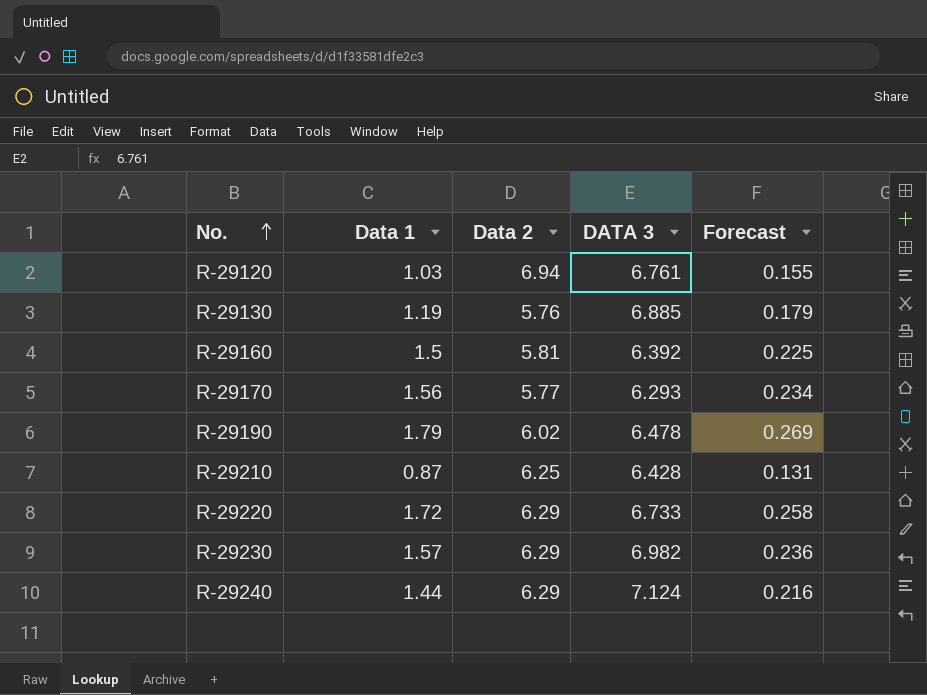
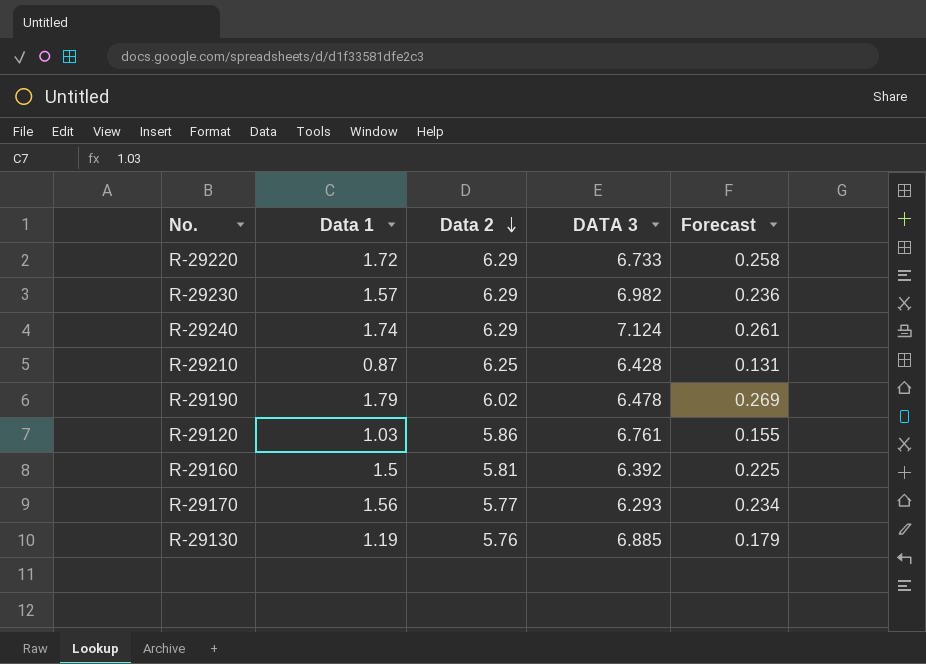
row order: No. ascending -> Data 2 descending
R-29240 | Data 1: 1.44 -> 1.74
R-29240 | Forecast: 0.216 -> 0.261
R-29120 | Data 2: 6.94 -> 5.86

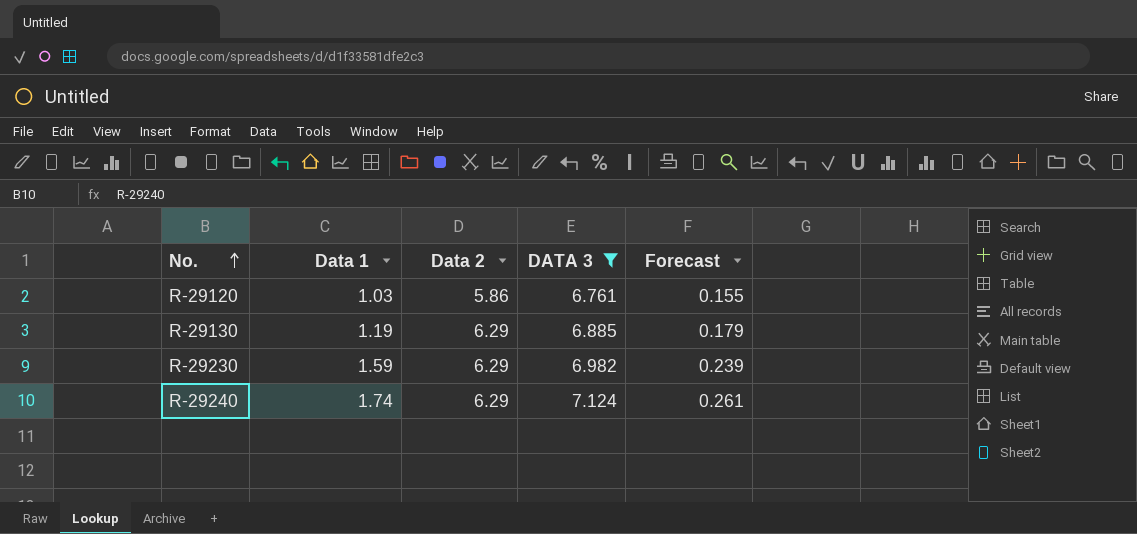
filter: none -> DATA 3 >= 6.761
row order: Data 2 descending -> No. ascending
R-29130 | Data 2: 5.76 -> 6.29
R-29230 | Data 1: 1.57 -> 1.59
R-29230 | Forecast: 0.236 -> 0.239

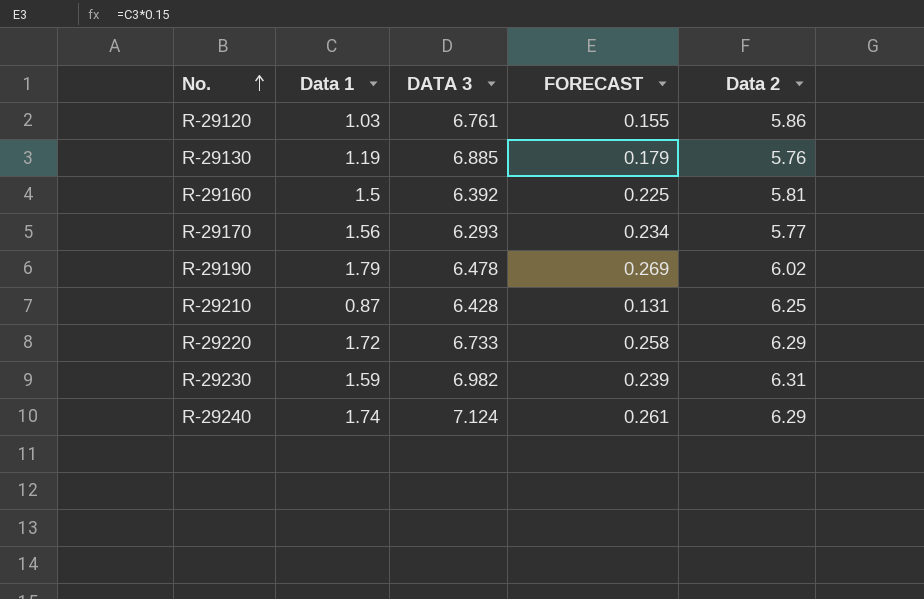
filter: DATA 3 >= 6.761 -> none
column name: Forecast -> FORECAST
column Data 2 | position: 3 -> 5
R-29130 | Data 2: 6.29 -> 5.76
R-29230 | Data 2: 6.29 -> 6.31

